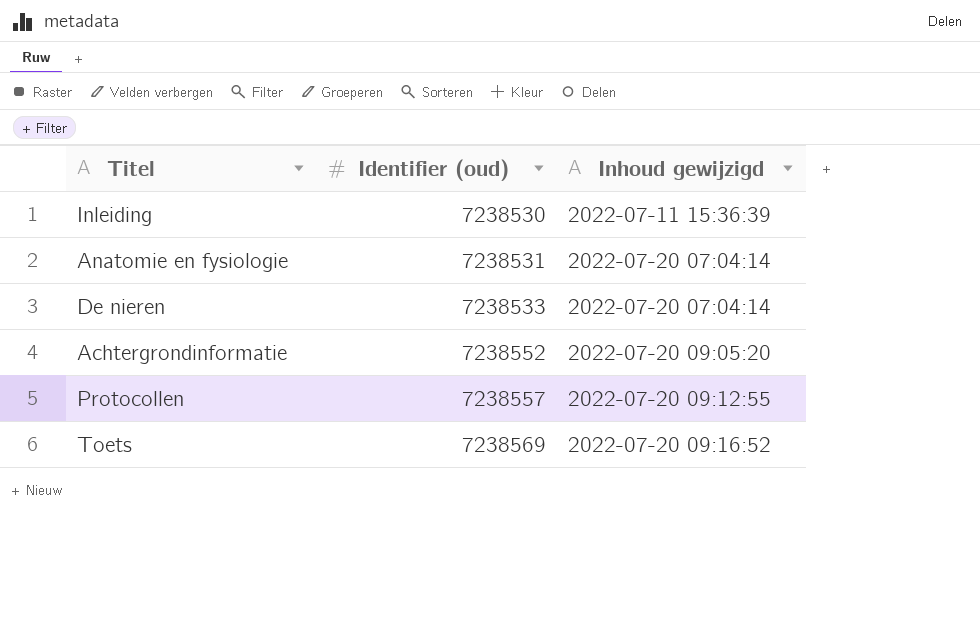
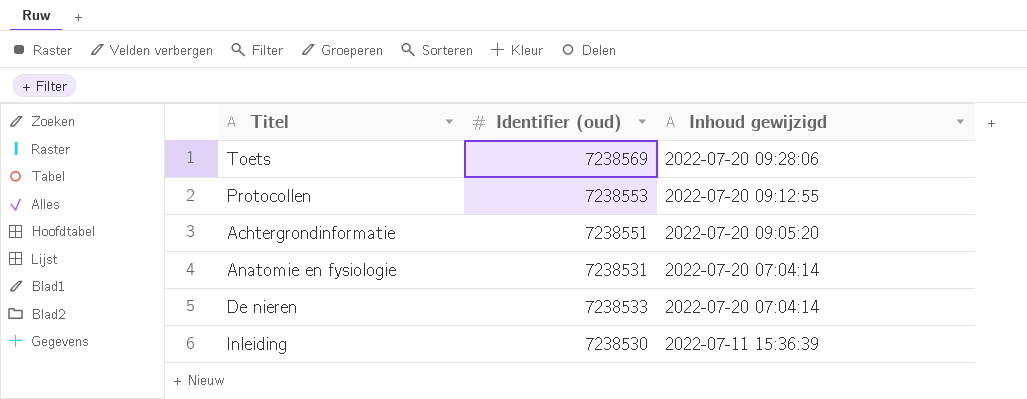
row order: Identifier (oud) ascending -> Inhoud gewijzigd descending
Toets | Inhoud gewijzigd: 2022-07-20 09:16:52 -> 2022-07-20 09:28:06
Protocollen | Identifier (oud): 7238557 -> 7238553
Achtergrondinformatie | Identifier (oud): 7238552 -> 7238551

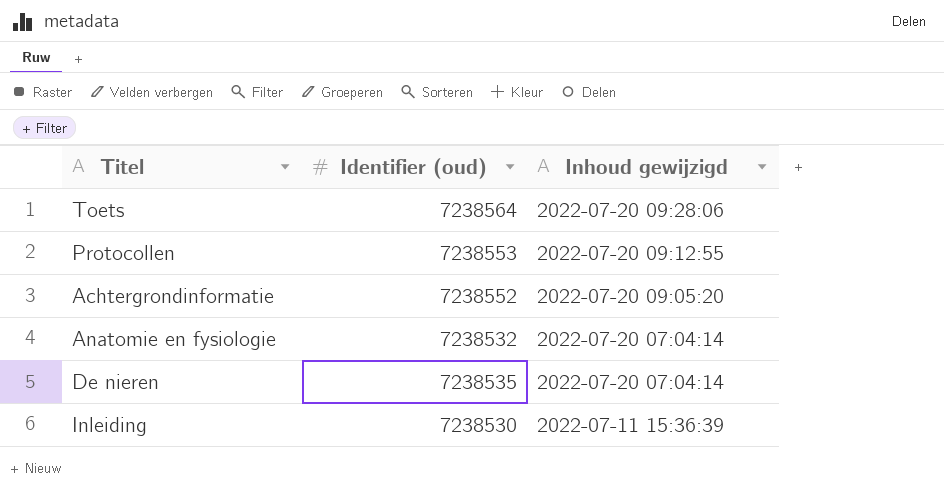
Toets | Identifier (oud): 7238569 -> 7238564
Achtergrondinformatie | Identifier (oud): 7238551 -> 7238552
Anatomie en fysiologie | Identifier (oud): 7238531 -> 7238532
De nieren | Identifier (oud): 7238533 -> 7238535

